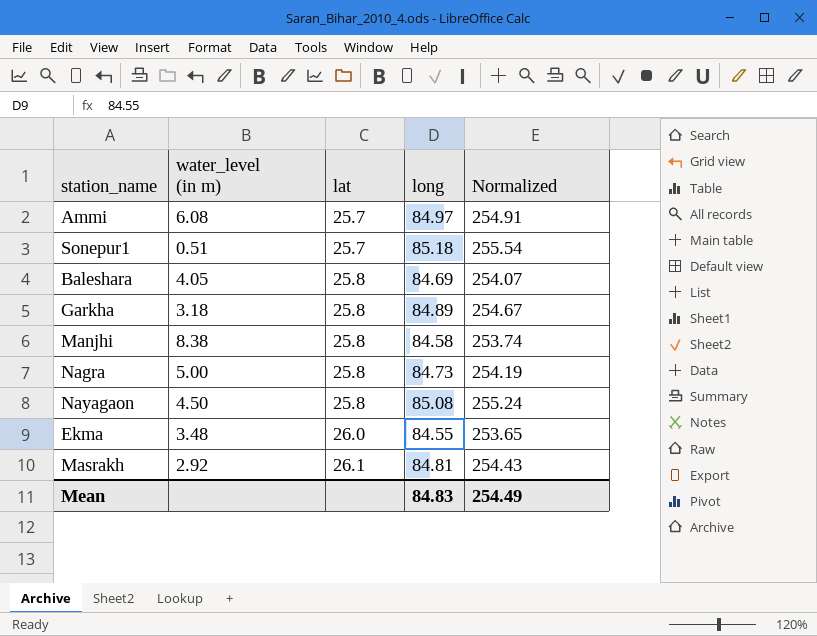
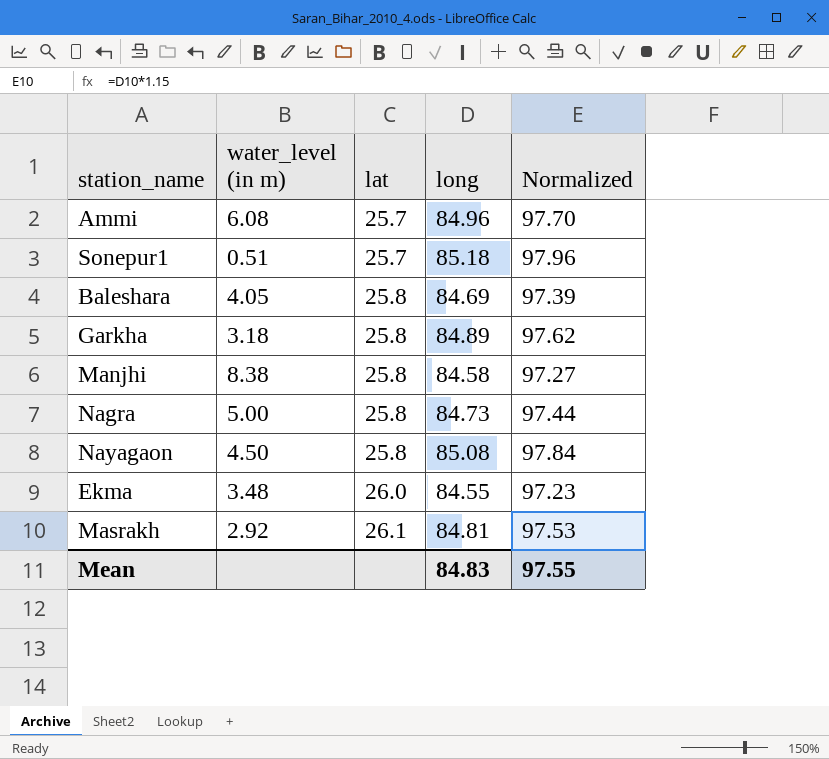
column Normalized | formula: [long] * 3 -> [long] * 1.15
Ammi | long: 84.97 -> 84.96
Mean | Normalized: 254.49 -> 97.55

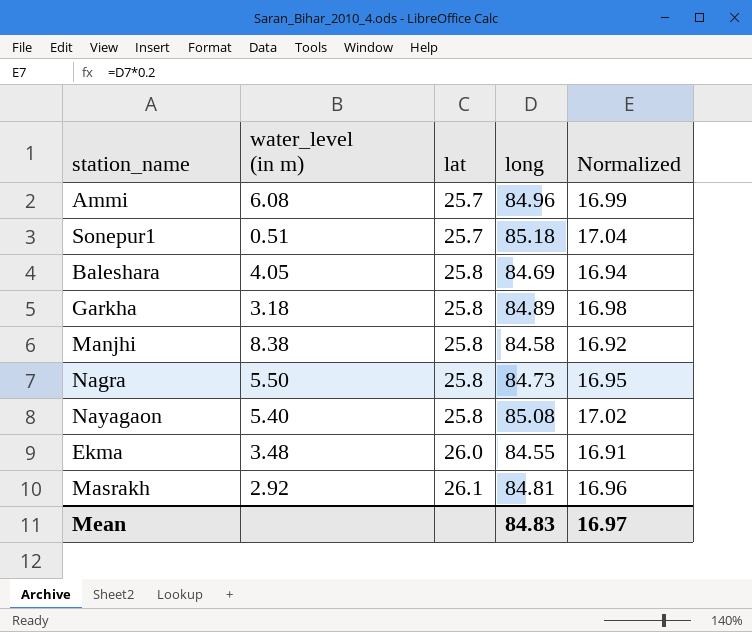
column Normalized | formula: [long] * 1.15 -> [long] * 0.2
Nagra | water_level (in m): 5.00 -> 5.50
Nayagaon | water_level (in m): 4.50 -> 5.40
Mean | Normalized: 97.55 -> 16.97

